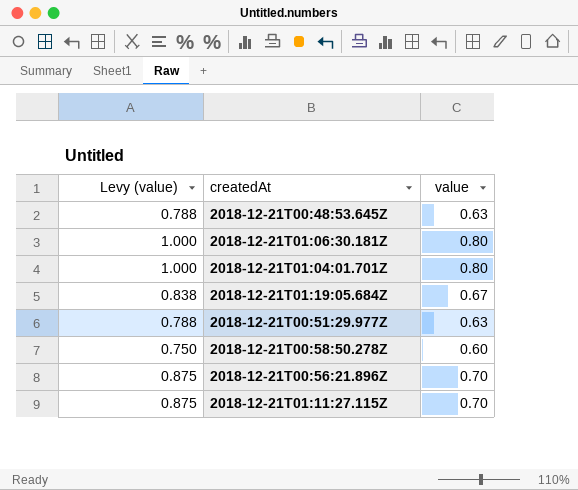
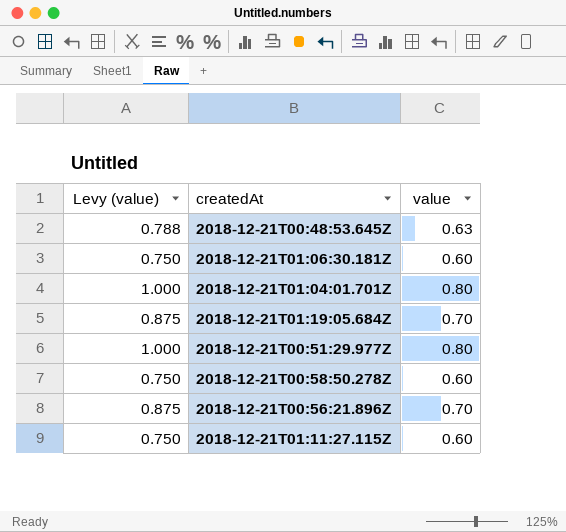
2018-12-21T01:06:30.181Z | Levy (value): 1.000 -> 0.750
2018-12-21T01:06:30.181Z | value: 0.80 -> 0.60
2018-12-21T01:19:05.684Z | Levy (value): 0.838 -> 0.875
2018-12-21T01:19:05.684Z | value: 0.67 -> 0.70
2018-12-21T00:51:29.977Z | Levy (value): 0.788 -> 1.000
2018-12-21T00:51:29.977Z | value: 0.63 -> 0.80
2018-12-21T01:11:27.115Z | Levy (value): 0.875 -> 0.750
2018-12-21T01:11:27.115Z | value: 0.70 -> 0.60

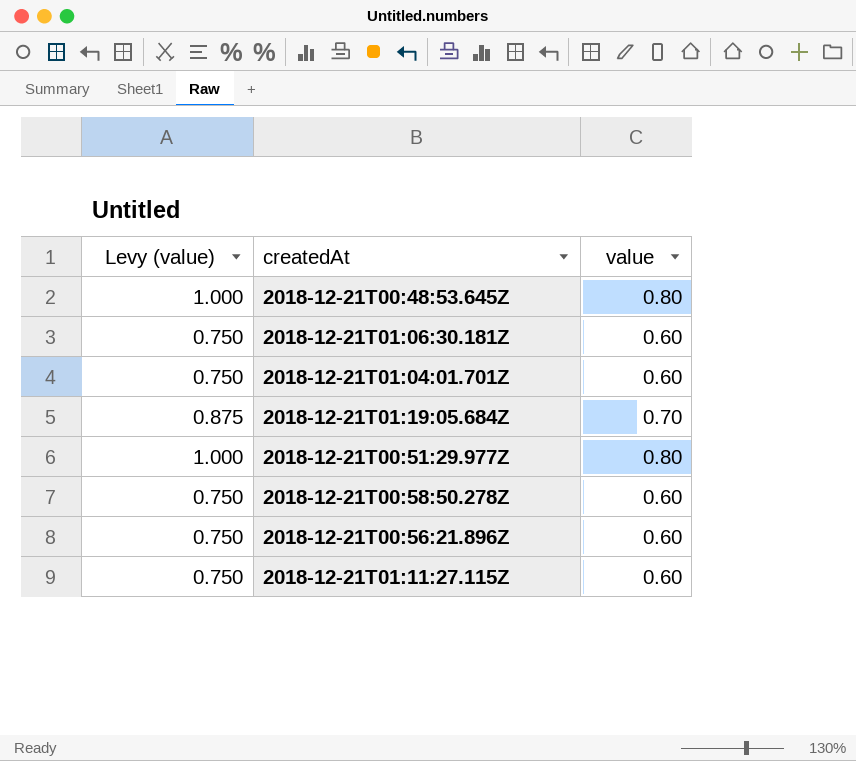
2018-12-21T00:48:53.645Z | Levy (value): 0.788 -> 1.000
2018-12-21T00:48:53.645Z | value: 0.63 -> 0.80
2018-12-21T01:04:01.701Z | Levy (value): 1.000 -> 0.750
2018-12-21T01:04:01.701Z | value: 0.80 -> 0.60
2018-12-21T00:56:21.896Z | Levy (value): 0.875 -> 0.750
2018-12-21T00:56:21.896Z | value: 0.70 -> 0.60

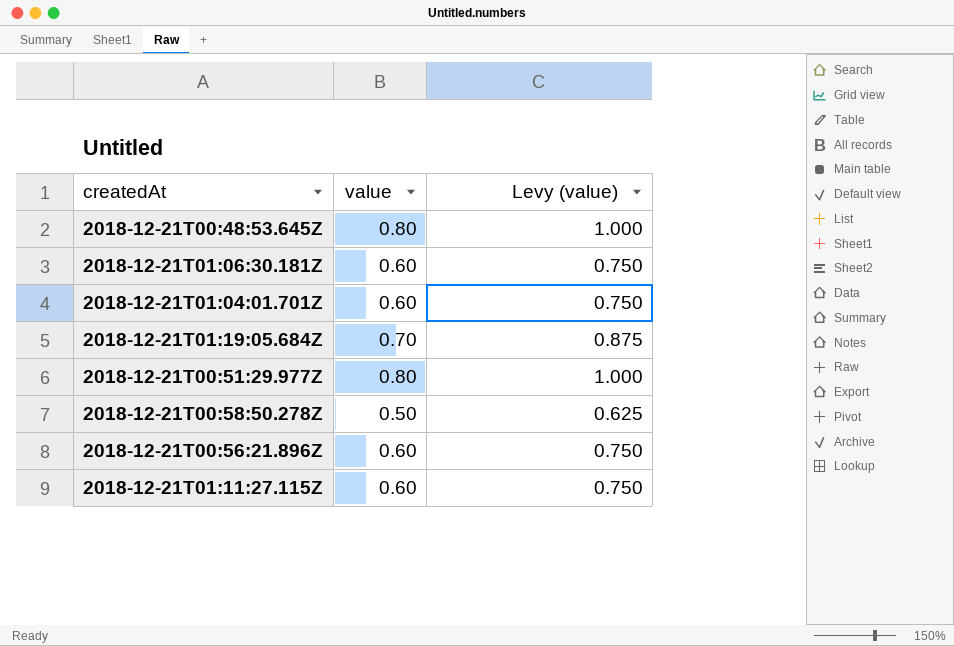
column Levy (value) | position: 1 -> 3
2018-12-21T00:58:50.278Z | value: 0.60 -> 0.50
2018-12-21T00:58:50.278Z | Levy (value): 0.750 -> 0.625

